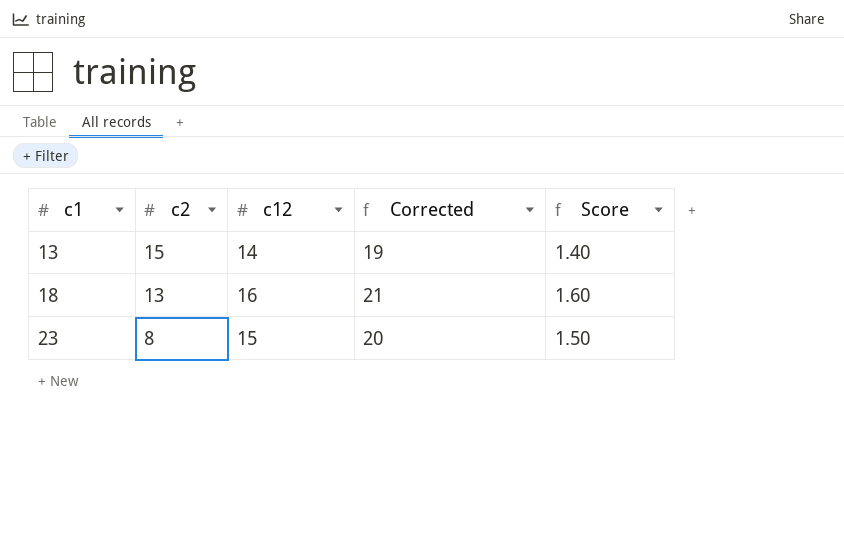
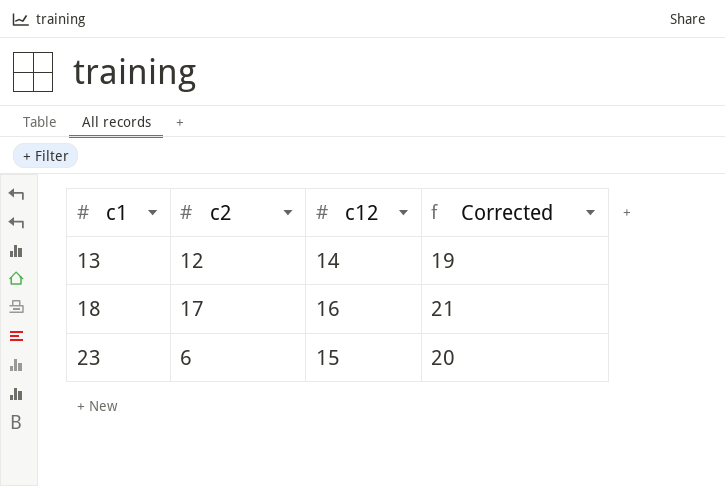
column Score | formula: [c12] * 0.1 -> none
13 | c2: 15 -> 12
18 | c2: 13 -> 17
23 | c2: 8 -> 6

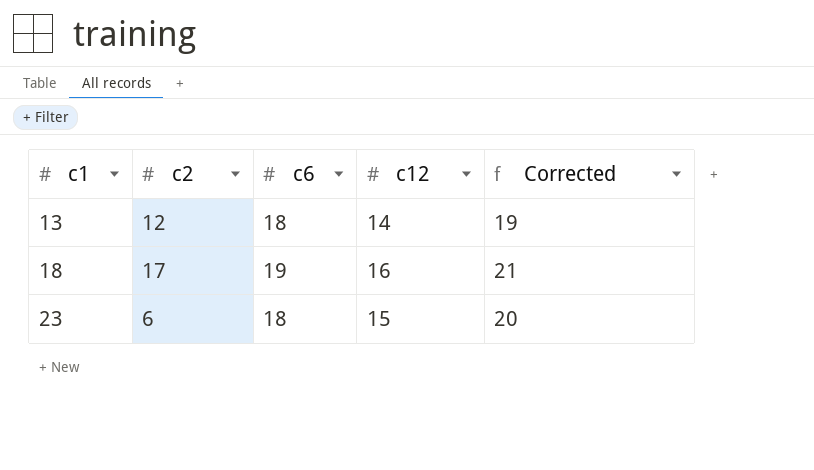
column c6 | position: none -> 3

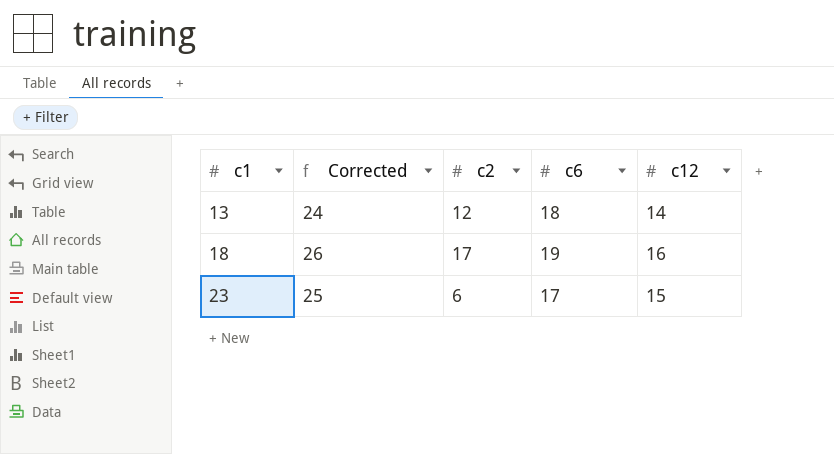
column Corrected | formula: [c12] + 5 -> [c12] + 10
column Corrected | position: 5 -> 2
23 | c6: 18 -> 17

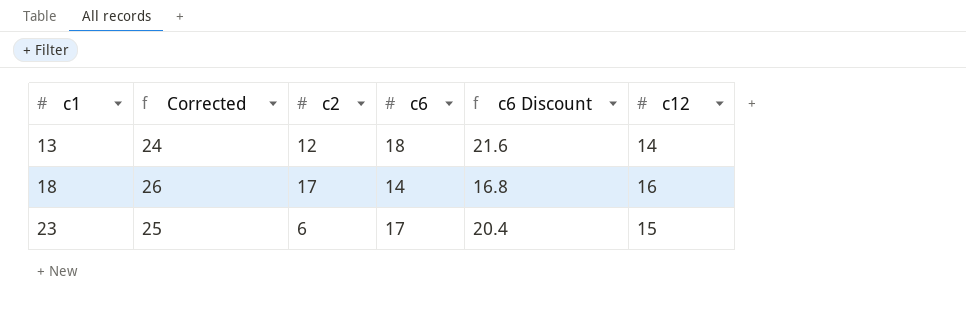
column c6 Discount | formula: none -> [c6] * 1.2
18 | c6: 19 -> 14

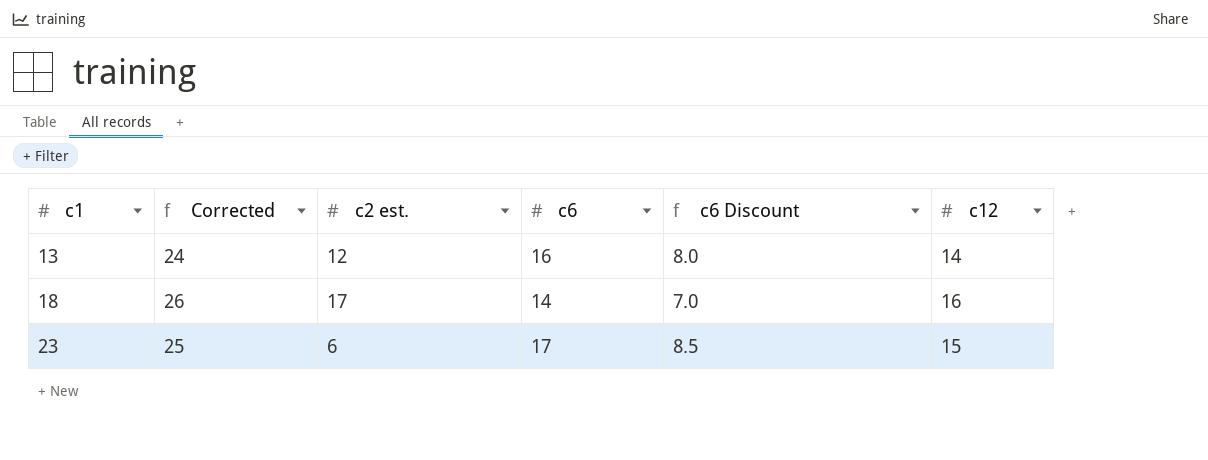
column name: c2 -> c2 est.
column c6 Discount | formula: [c6] * 1.2 -> [c6] * 0.5
13 | c6: 18 -> 16

